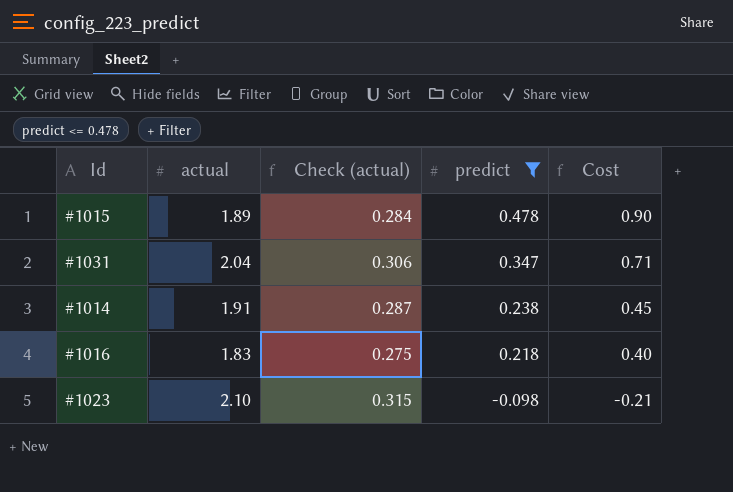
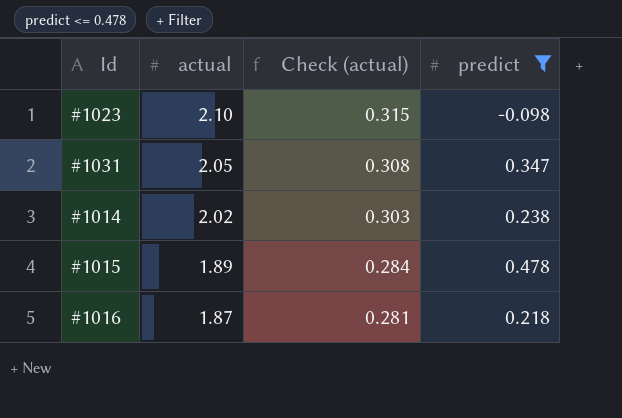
row order: predict descending -> actual descending
column Cost | formula: [actual] * [predict] -> none
#1031 | actual: 2.04 -> 2.05
#1031 | Check (actual): 0.306 -> 0.308
#1014 | actual: 1.91 -> 2.02
#1014 | Check (actual): 0.287 -> 0.303
#1016 | actual: 1.83 -> 1.87
#1016 | Check (actual): 0.275 -> 0.281

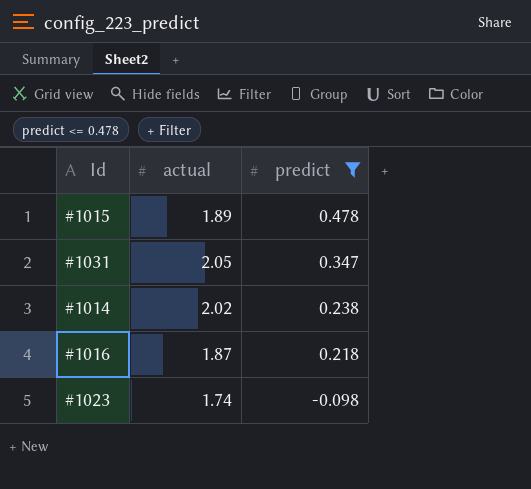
row order: actual descending -> predict descending
column Check (actual) | formula: [actual] * 0.15 -> none
#1023 | actual: 2.10 -> 1.74

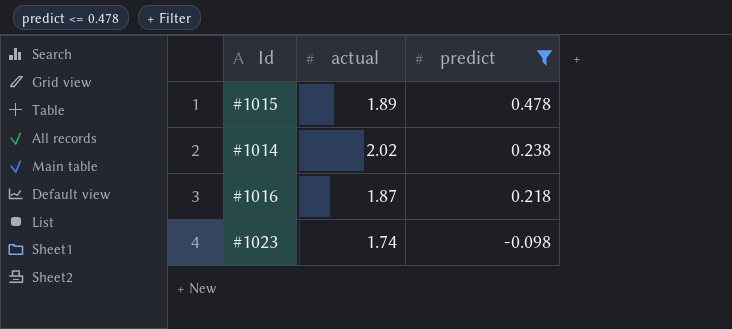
row #1031: 2.05 | 0.347 -> none

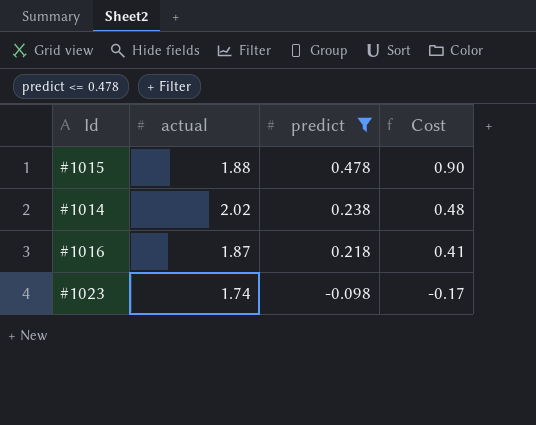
column Cost | formula: none -> [actual] * [predict]
#1015 | actual: 1.89 -> 1.88

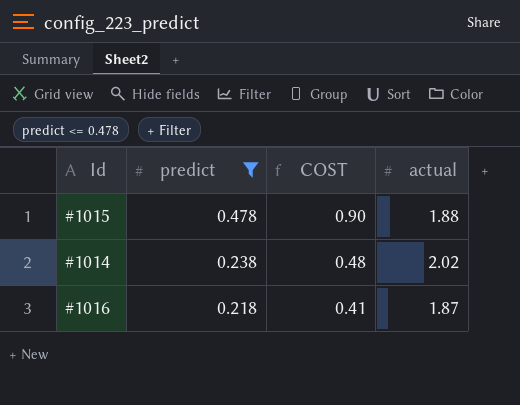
column name: Cost -> COST
column actual | position: 2 -> 4
row #1023: 1.74 | -0.098 | -0.17 -> none

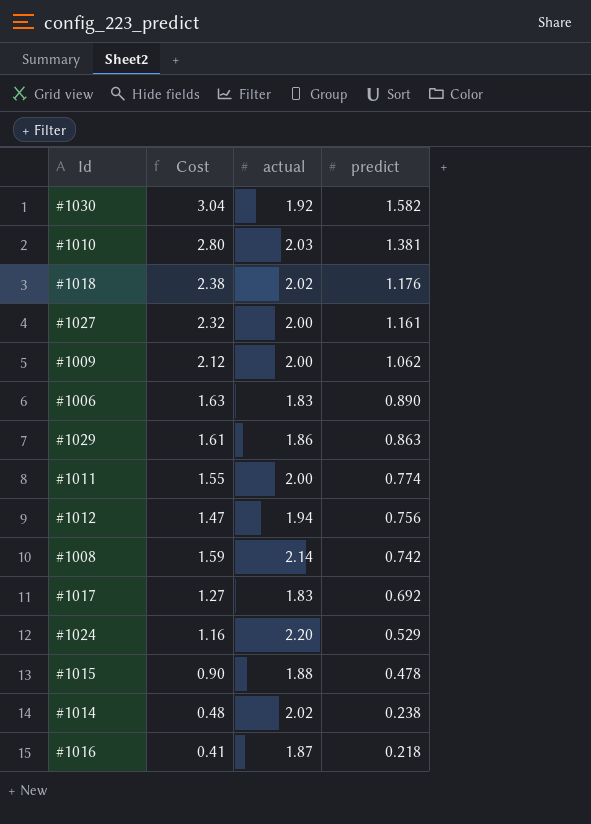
filter: predict <= 0.478 -> none
column name: COST -> Cost
column predict | position: 2 -> 4

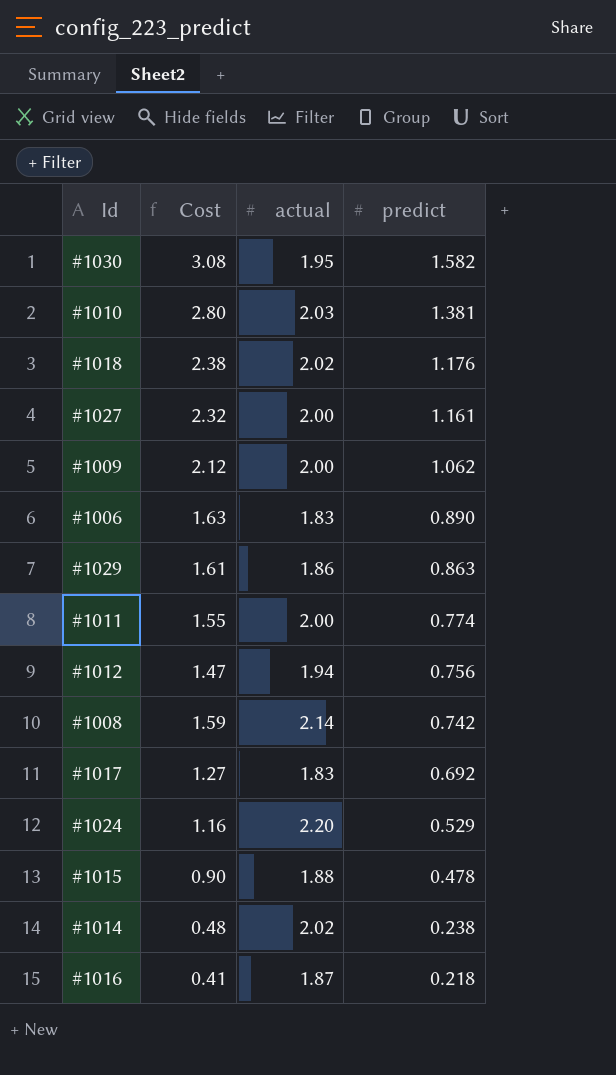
#1030 | Cost: 3.04 -> 3.08
#1030 | actual: 1.92 -> 1.95

